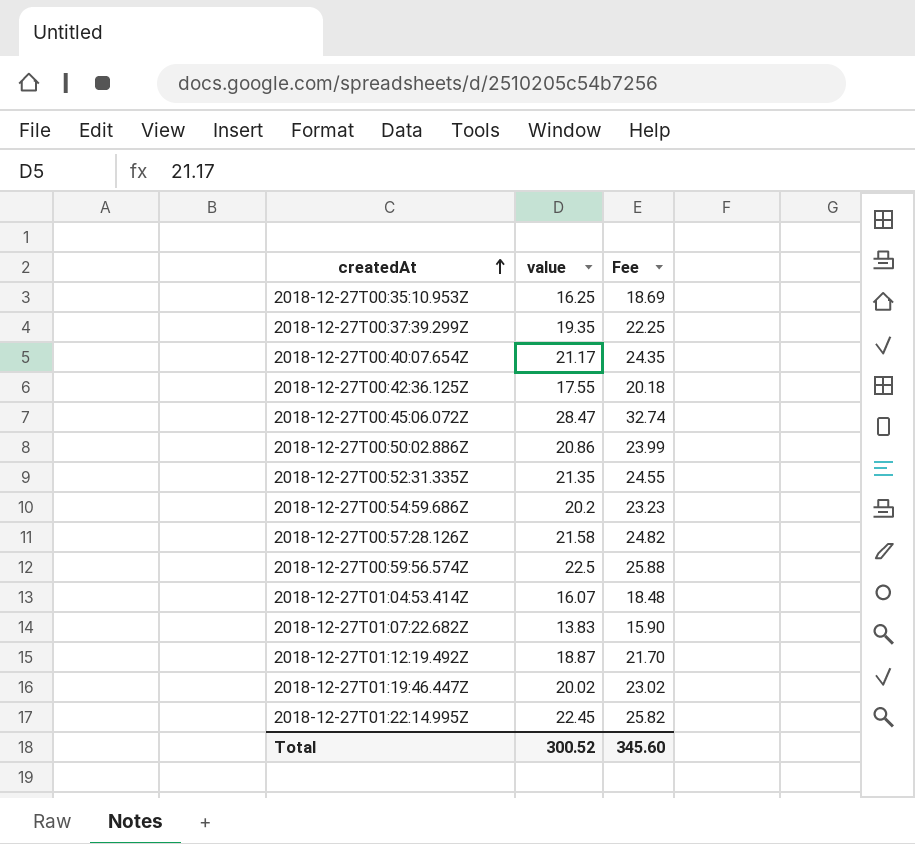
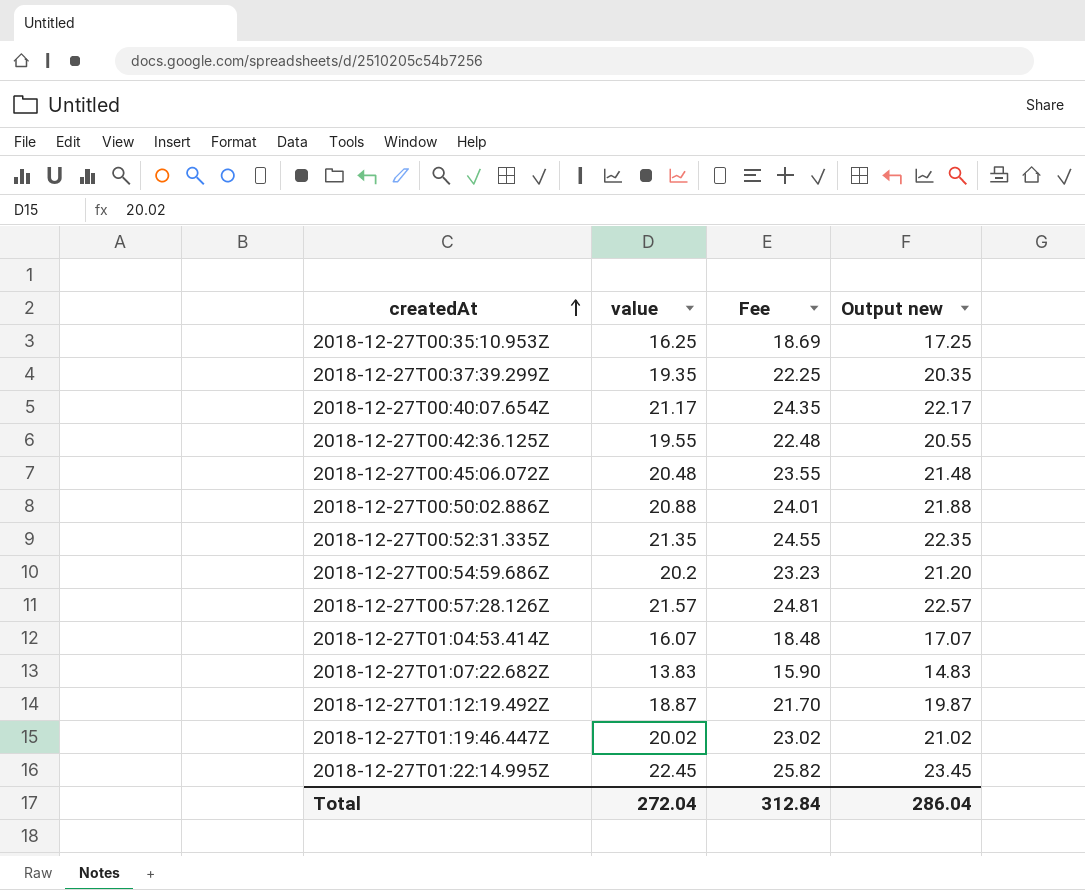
column Output new | formula: none -> [value] + 1
row 2018-12-27T00:59:56.574Z: 22.5 | 25.88 -> none
2018-12-27T00:42:36.125Z | value: 17.55 -> 19.55
2018-12-27T00:42:36.125Z | Fee: 20.18 -> 22.48
2018-12-27T00:45:06.072Z | value: 28.47 -> 20.48
2018-12-27T00:45:06.072Z | Fee: 32.74 -> 23.55
2018-12-27T00:50:02.886Z | value: 20.86 -> 20.88
2018-12-27T00:50:02.886Z | Fee: 23.99 -> 24.01
2018-12-27T00:57:28.126Z | value: 21.58 -> 21.57
2018-12-27T00:57:28.126Z | Fee: 24.82 -> 24.81
Total | value: 300.52 -> 272.04
Total | Fee: 345.60 -> 312.84

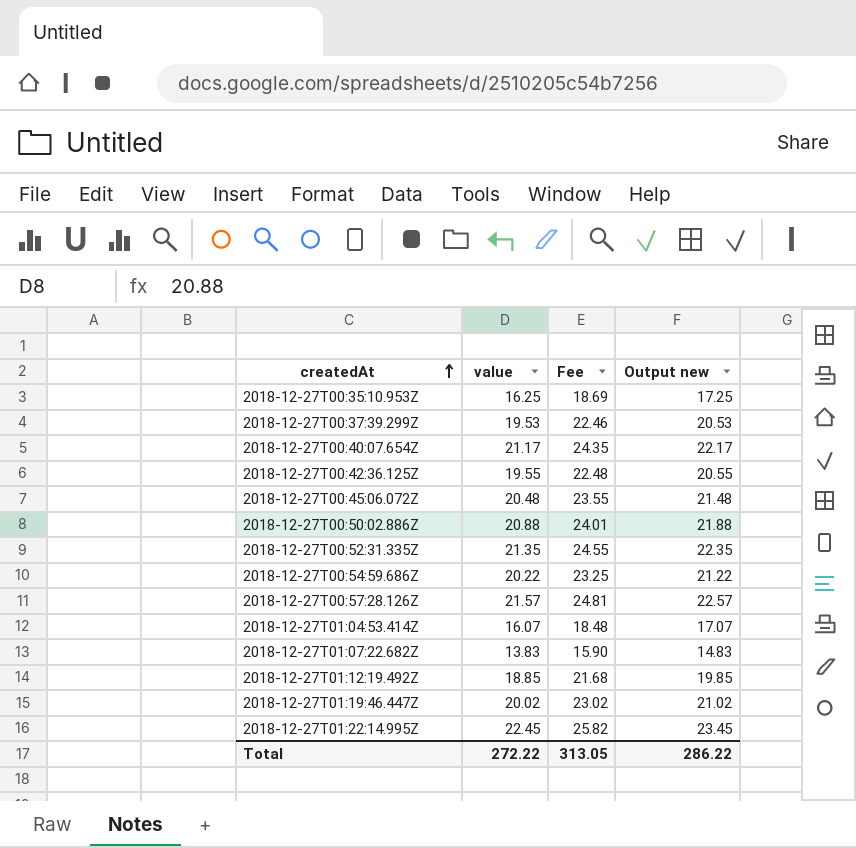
2018-12-27T00:37:39.299Z | value: 19.35 -> 19.53
2018-12-27T00:37:39.299Z | Fee: 22.25 -> 22.46
2018-12-27T00:37:39.299Z | Output new: 20.35 -> 20.53
2018-12-27T00:54:59.686Z | value: 20.2 -> 20.22
2018-12-27T00:54:59.686Z | Fee: 23.23 -> 23.25
2018-12-27T00:54:59.686Z | Output new: 21.20 -> 21.22
2018-12-27T01:12:19.492Z | value: 18.87 -> 18.85
2018-12-27T01:12:19.492Z | Fee: 21.70 -> 21.68
2018-12-27T01:12:19.492Z | Output new: 19.87 -> 19.85
Total | value: 272.04 -> 272.22
Total | Fee: 312.84 -> 313.05
Total | Output new: 286.04 -> 286.22

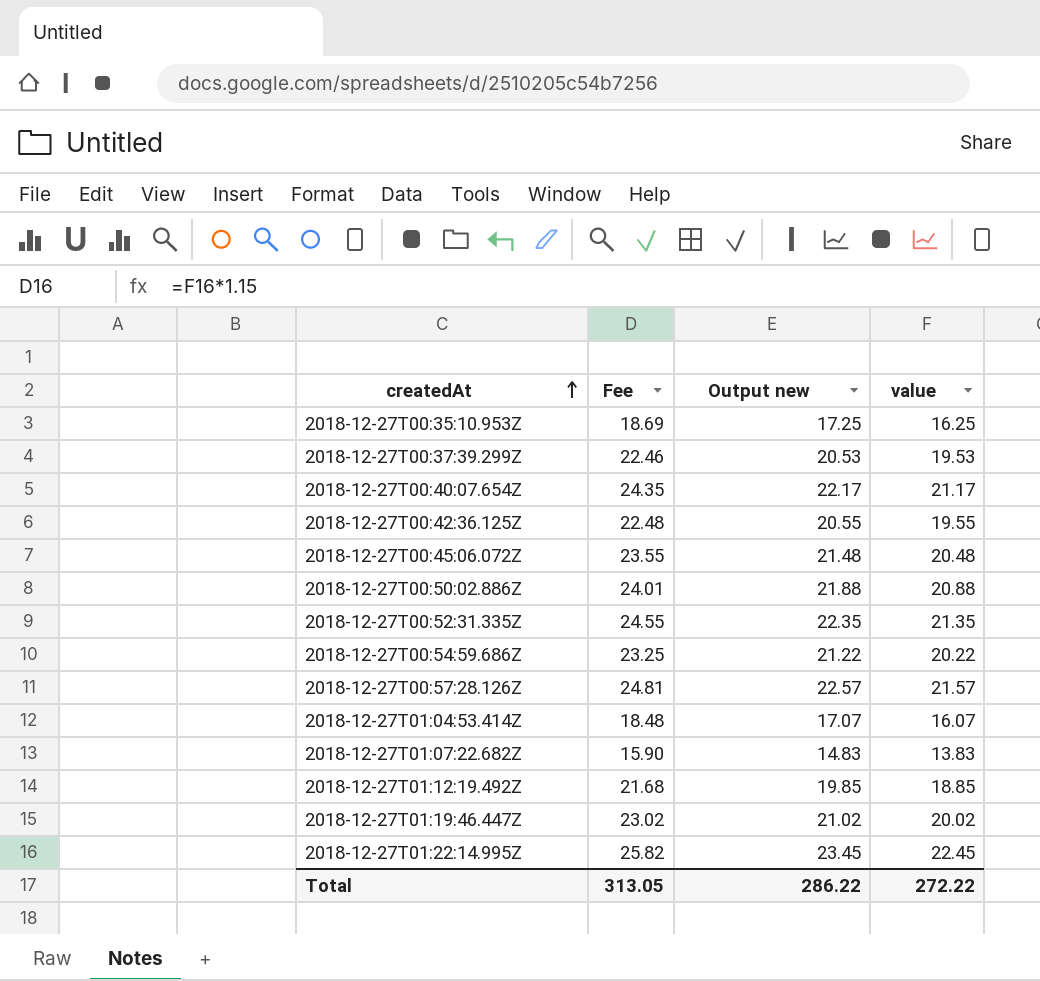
column value | position: 2 -> 4

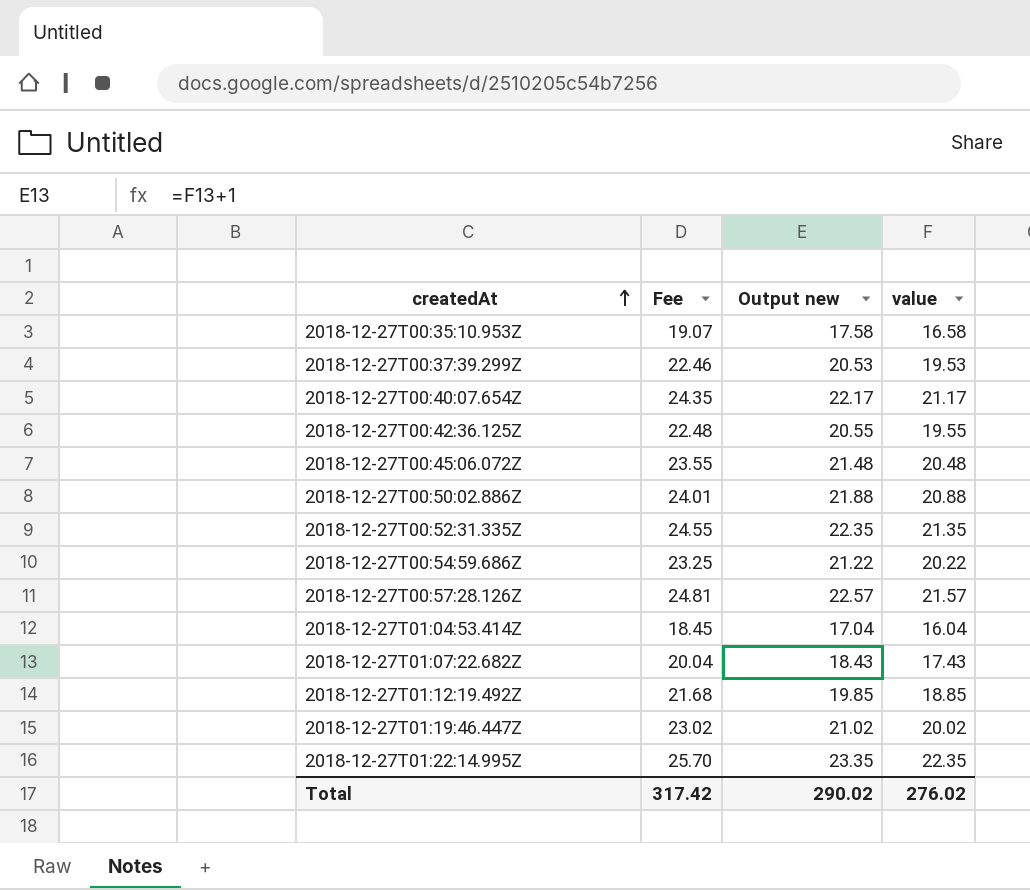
2018-12-27T00:35:10.953Z | Fee: 18.69 -> 19.07
2018-12-27T00:35:10.953Z | Output new: 17.25 -> 17.58
2018-12-27T00:35:10.953Z | value: 16.25 -> 16.58
2018-12-27T01:04:53.414Z | Fee: 18.48 -> 18.45
2018-12-27T01:04:53.414Z | Output new: 17.07 -> 17.04
2018-12-27T01:04:53.414Z | value: 16.07 -> 16.04
2018-12-27T01:07:22.682Z | Fee: 15.90 -> 20.04
2018-12-27T01:07:22.682Z | Output new: 14.83 -> 18.43
2018-12-27T01:07:22.682Z | value: 13.83 -> 17.43
2018-12-27T01:22:14.995Z | Fee: 25.82 -> 25.70
2018-12-27T01:22:14.995Z | Output new: 23.45 -> 23.35
2018-12-27T01:22:14.995Z | value: 22.45 -> 22.35
Total | Fee: 313.05 -> 317.42
Total | Output new: 286.22 -> 290.02
Total | value: 272.22 -> 276.02

